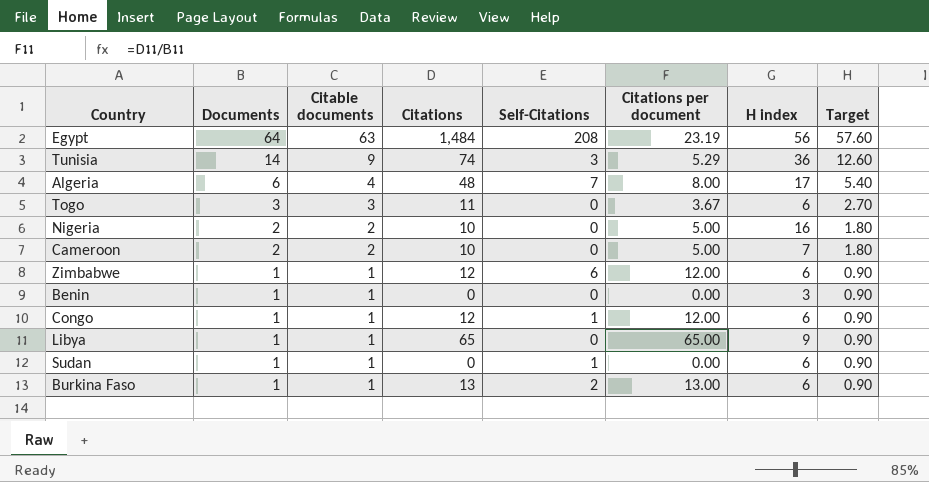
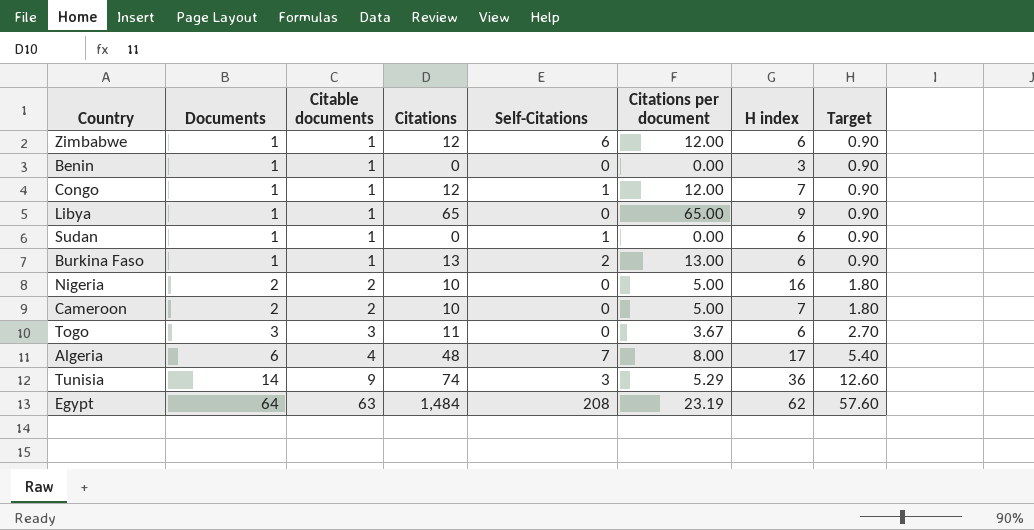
row order: Documents descending -> Documents ascending
Congo | H index: 6 -> 7
Egypt | H index: 56 -> 62

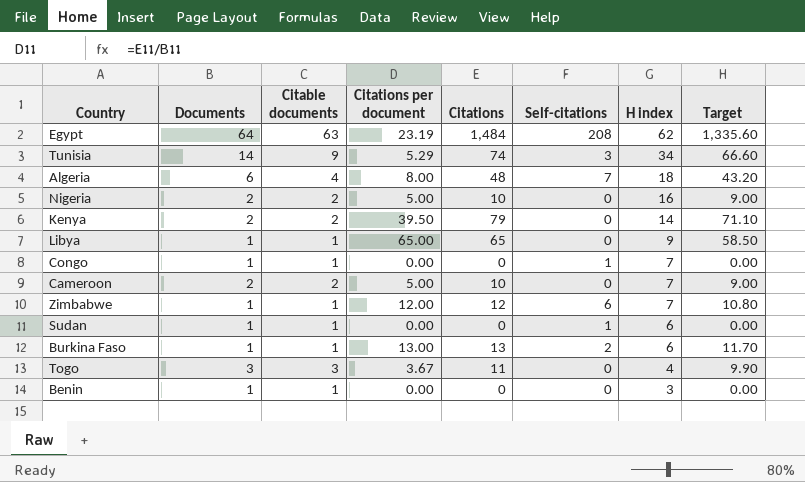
row order: Documents ascending -> H index descending
column Citations per document | position: 6 -> 4
column name: Self-Citations -> Self-citations
column Target | formula: [Documents] * 0.9 -> [Citations] * 0.9
Tunisia | H index: 36 -> 34
Algeria | H index: 17 -> 18
row Kenya: none -> 2 | 2 | 39.50 | 79 | 0 | 14 | 71.10
Congo | Citations per document: 12.00 -> 0.00
Congo | Citations: 12 -> 0
Zimbabwe | H index: 6 -> 7
Togo | H index: 6 -> 4

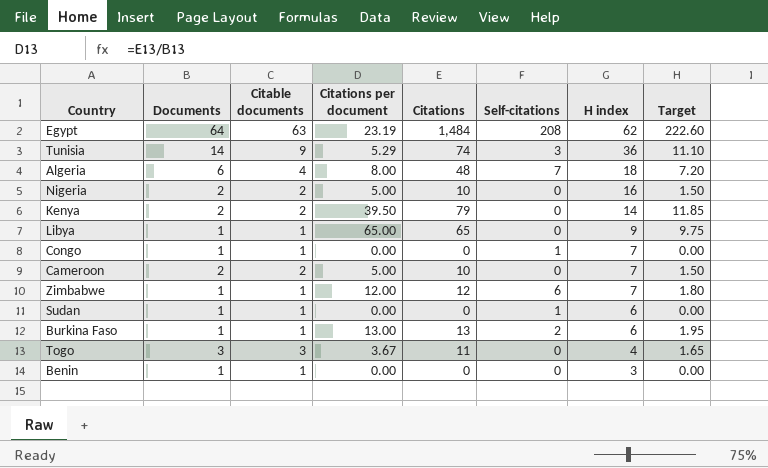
column Target | formula: [Citations] * 0.9 -> [Citations] * 0.15
Tunisia | H index: 34 -> 36

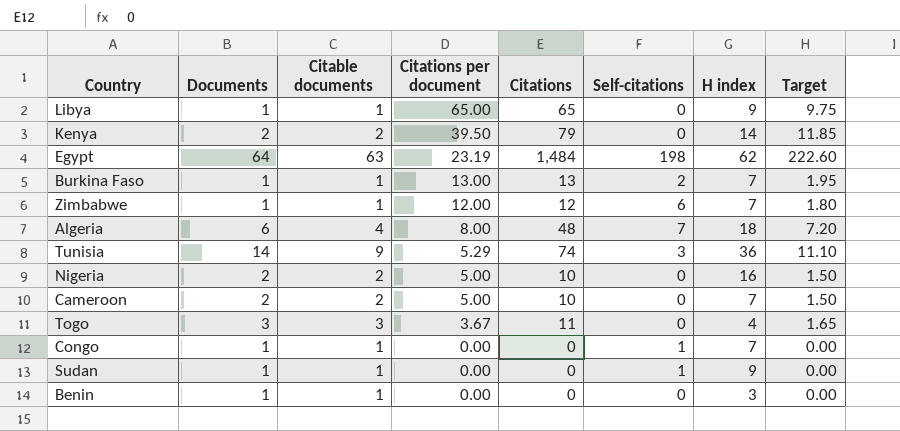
row order: H index descending -> Citations per document descending
Egypt | Self-citations: 208 -> 198
Burkina Faso | H index: 6 -> 7
Sudan | H index: 6 -> 9

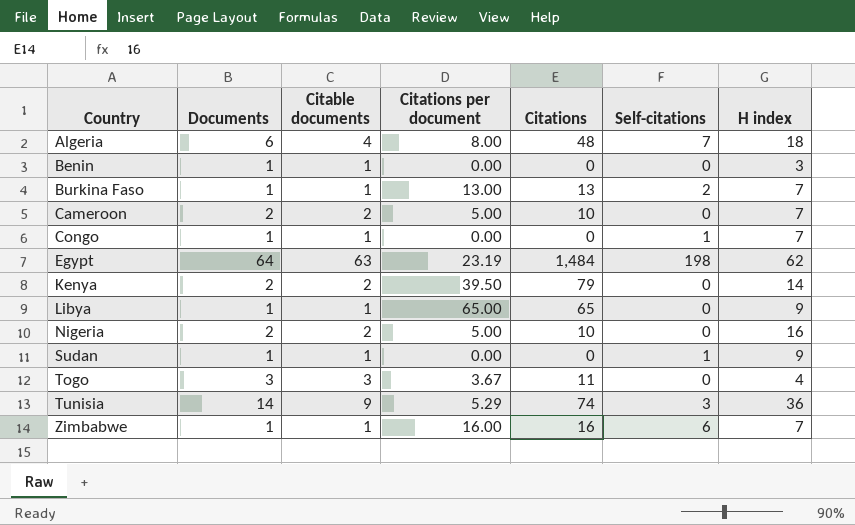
row order: Citations per document descending -> Country ascending
column Target | formula: [Citations] * 0.15 -> none
Zimbabwe | Citations per document: 12.00 -> 16.00
Zimbabwe | Citations: 12 -> 16

